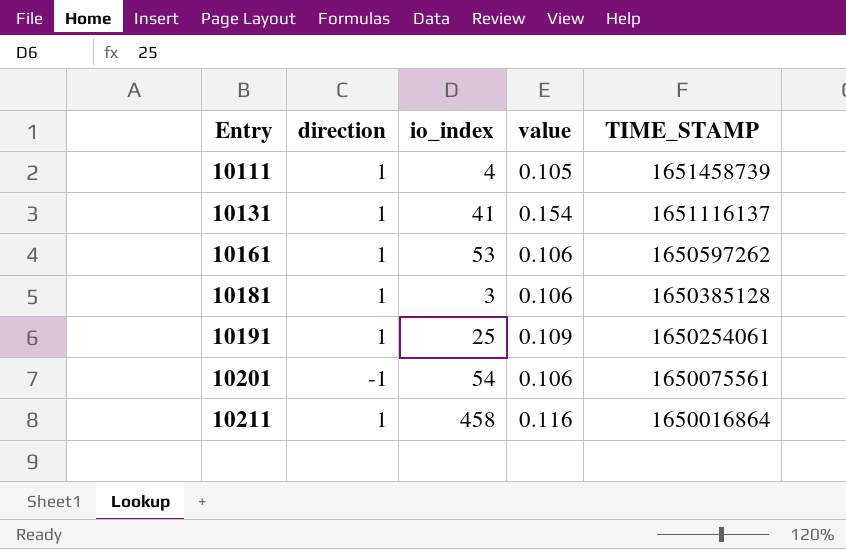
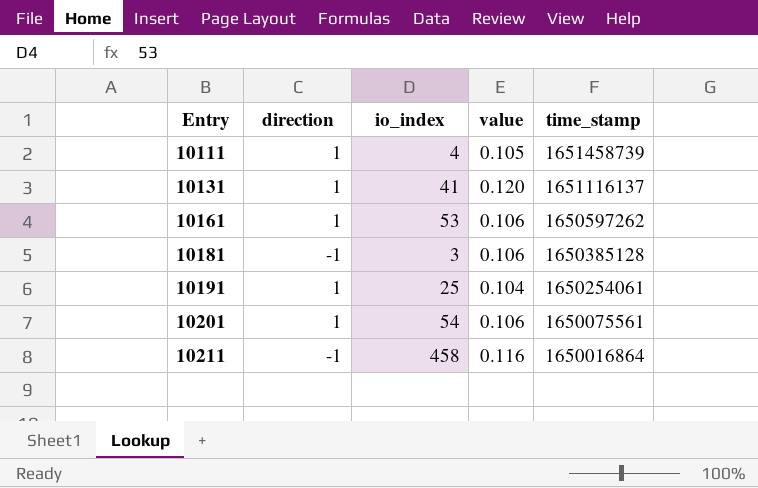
column name: TIME_STAMP -> time_stamp
10131 | value: 0.154 -> 0.120
10181 | direction: 1 -> -1
10191 | value: 0.109 -> 0.104
10201 | direction: -1 -> 1
10211 | direction: 1 -> -1

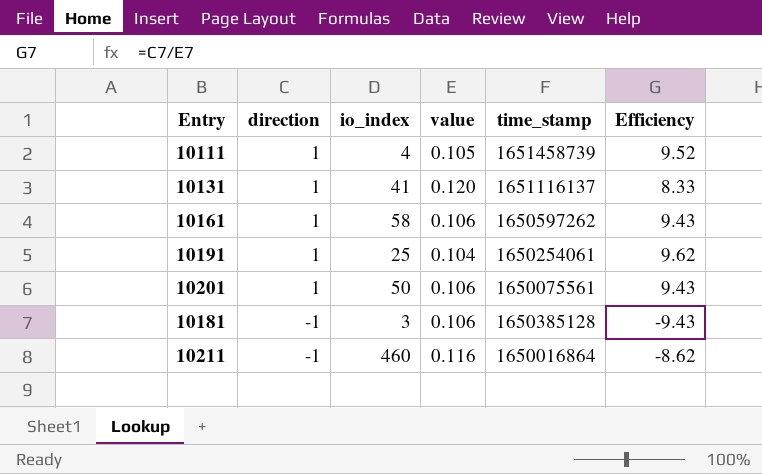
row order: Entry ascending -> direction descending
column Efficiency | formula: none -> [direction] / [value]
10161 | io_index: 53 -> 58
10201 | io_index: 54 -> 50
10211 | io_index: 458 -> 460

